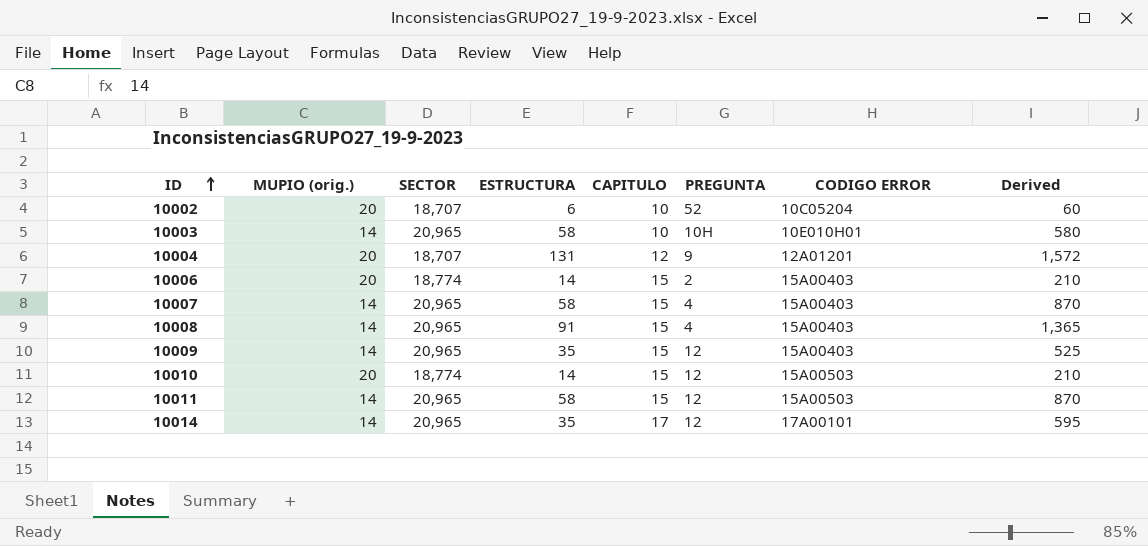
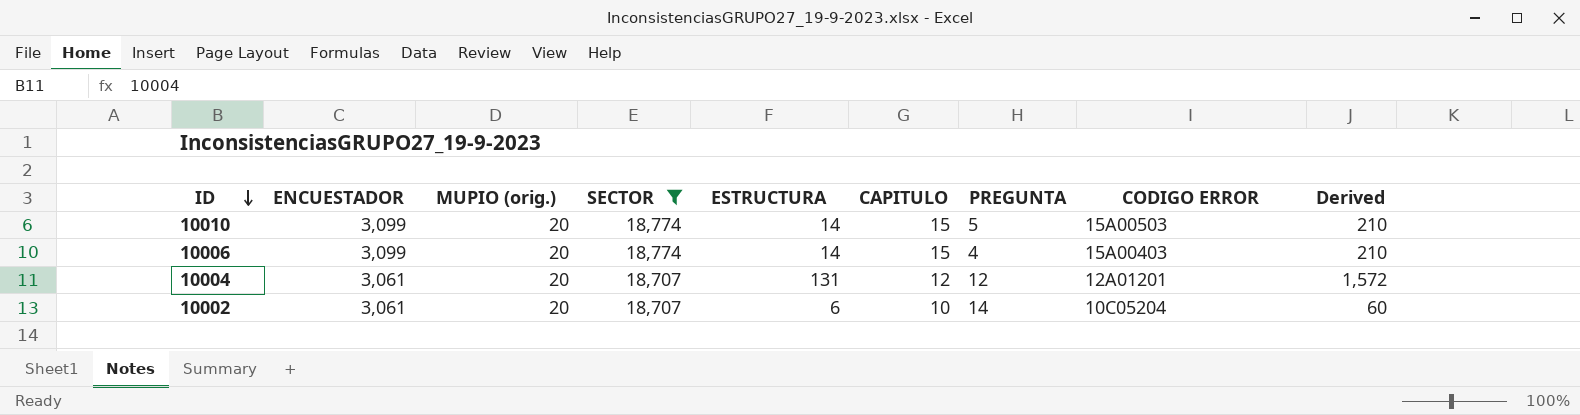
filter: none -> SECTOR != 20,965
row order: ID ascending -> ID descending
column ENCUESTADOR | position: none -> 2
10010 | PREGUNTA: 12 -> 5
10006 | PREGUNTA: 2 -> 4
10004 | PREGUNTA: 9 -> 12
10002 | PREGUNTA: 52 -> 14

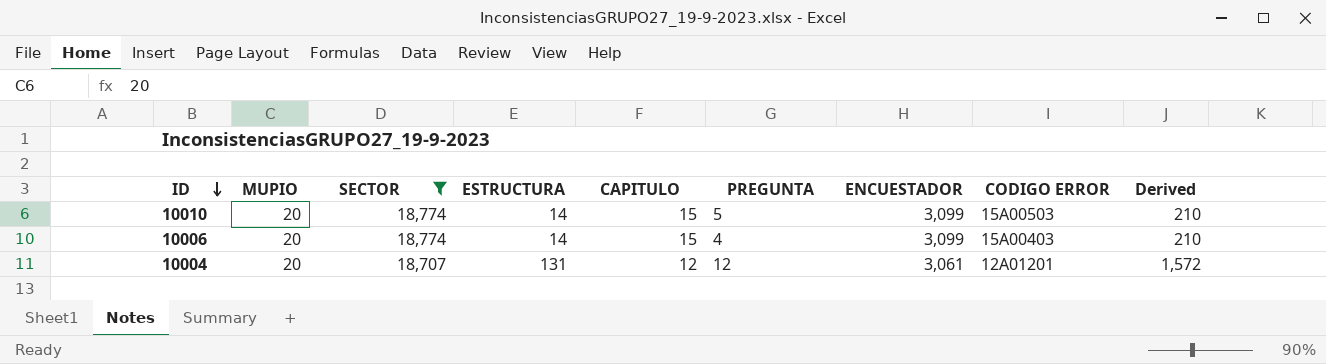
column name: MUPIO (orig.) -> MUPIO
column ENCUESTADOR | position: 2 -> 7
row 10002: 3,061 | 20 | 18,707 | 6 | 10 | 14 | 10C05204 | 60 -> none

